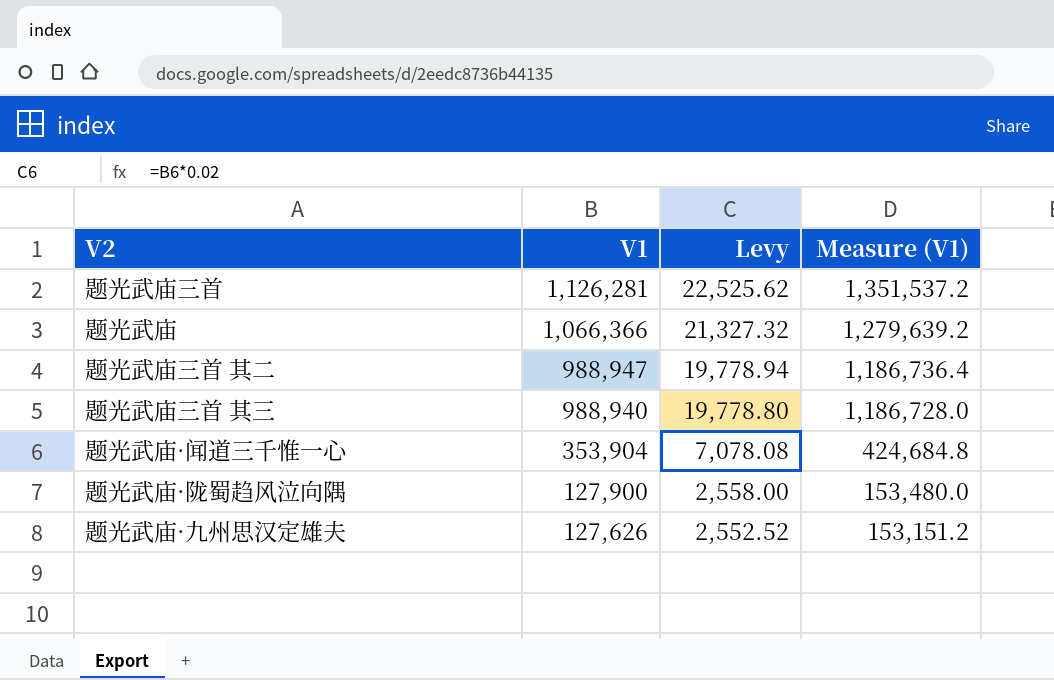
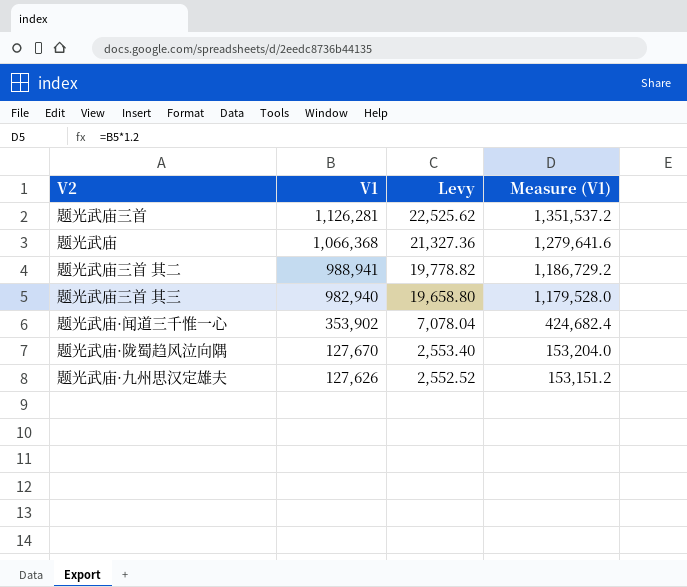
题光武庙 | V1: 1,066,366 -> 1,066,368
题光武庙 | Levy: 21,327.32 -> 21,327.36
题光武庙 | Measure (V1): 1,279,639.2 -> 1,279,641.6
题光武庙三首 其二 | V1: 988,947 -> 988,941
题光武庙三首 其二 | Levy: 19,778.94 -> 19,778.82
题光武庙三首 其二 | Measure (V1): 1,186,736.4 -> 1,186,729.2
题光武庙三首 其三 | V1: 988,940 -> 982,940
题光武庙三首 其三 | Levy: 19,778.80 -> 19,658.80
题光武庙三首 其三 | Measure (V1): 1,186,728.0 -> 1,179,528.0
题光武庙·闻道三千惟一心 | V1: 353,904 -> 353,902
题光武庙·闻道三千惟一心 | Levy: 7,078.08 -> 7,078.04
题光武庙·闻道三千惟一心 | Measure (V1): 424,684.8 -> 424,682.4
题光武庙·陇蜀趋风泣向隅 | V1: 127,900 -> 127,670
题光武庙·陇蜀趋风泣向隅 | Levy: 2,558.00 -> 2,553.40
题光武庙·陇蜀趋风泣向隅 | Measure (V1): 153,480.0 -> 153,204.0

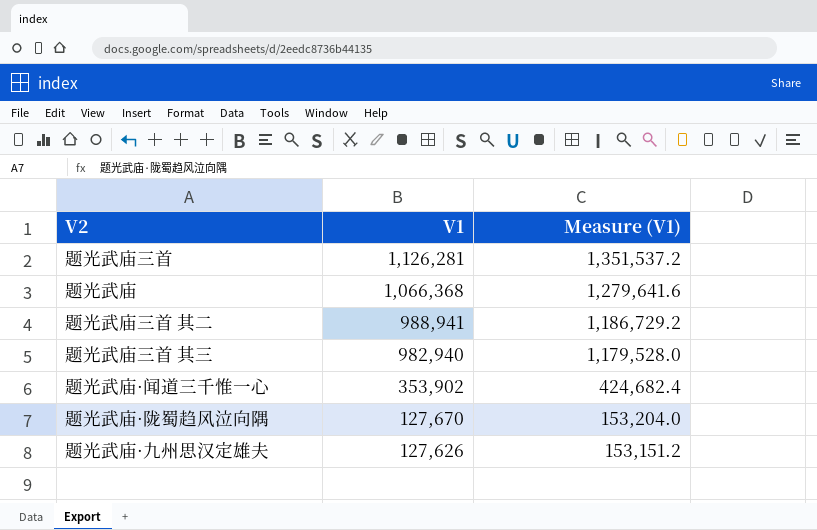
column Levy | formula: [V1] * 0.02 -> none

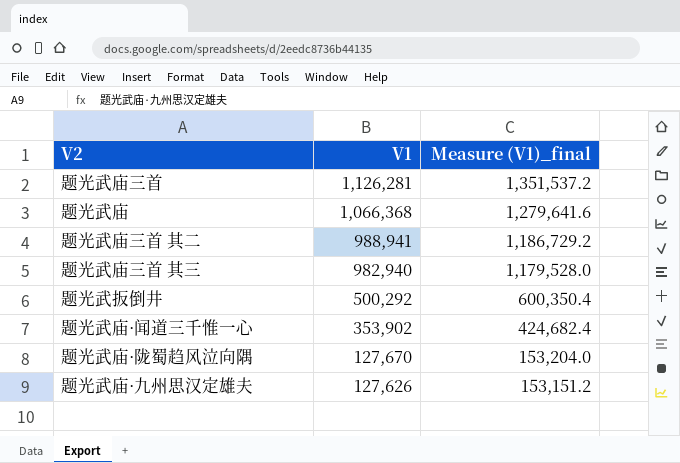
column name: Measure (V1) -> Measure (V1)_final
row 题光武扳倒井: none -> 500,292 | 600,350.4

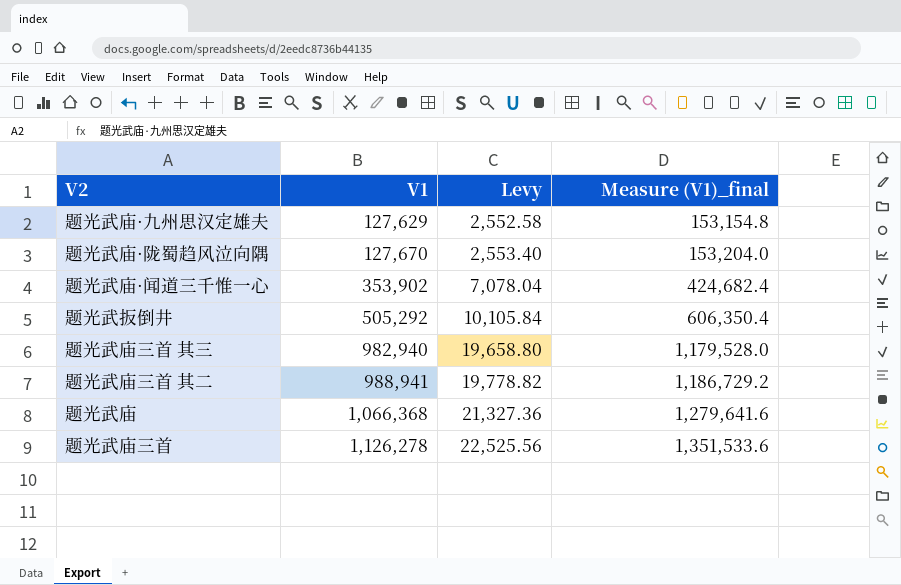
row order: V1 descending -> V1 ascending
column Levy | formula: none -> [V1] * 0.02
题光武庙·九州思汉定雄夫 | V1: 127,626 -> 127,629
题光武庙·九州思汉定雄夫 | Measure (V1)_final: 153,151.2 -> 153,154.8
题光武扳倒井 | V1: 500,292 -> 505,292
题光武扳倒井 | Measure (V1)_final: 600,350.4 -> 606,350.4
题光武庙三首 | V1: 1,126,281 -> 1,126,278
题光武庙三首 | Measure (V1)_final: 1,351,537.2 -> 1,351,533.6

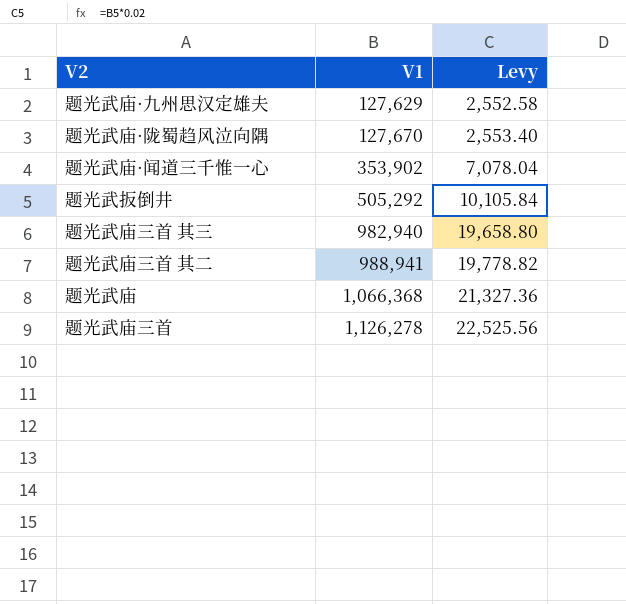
column Measure (V1)_final | formula: [V1] * 1.2 -> none

